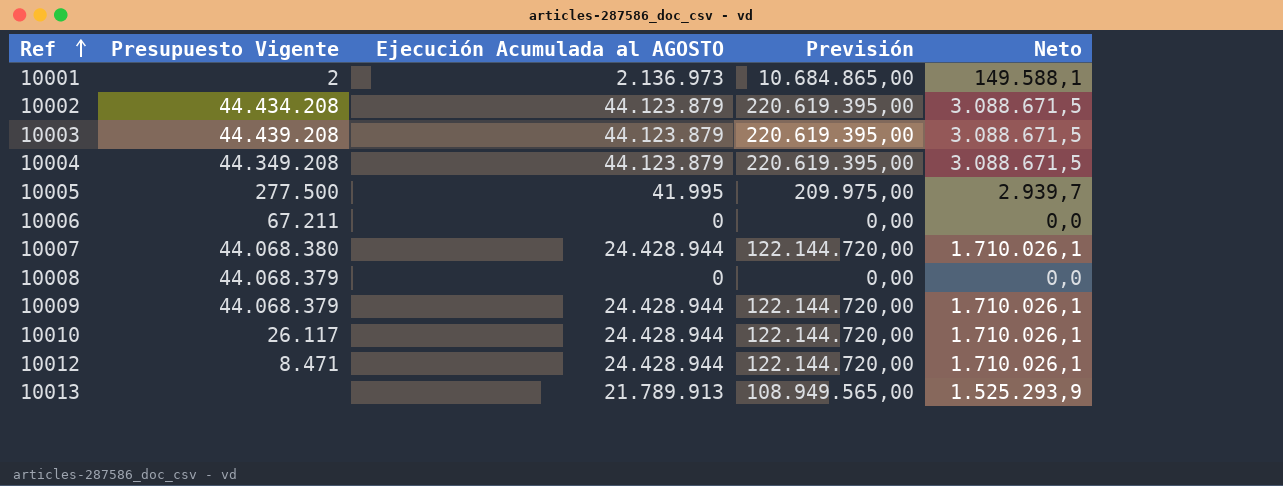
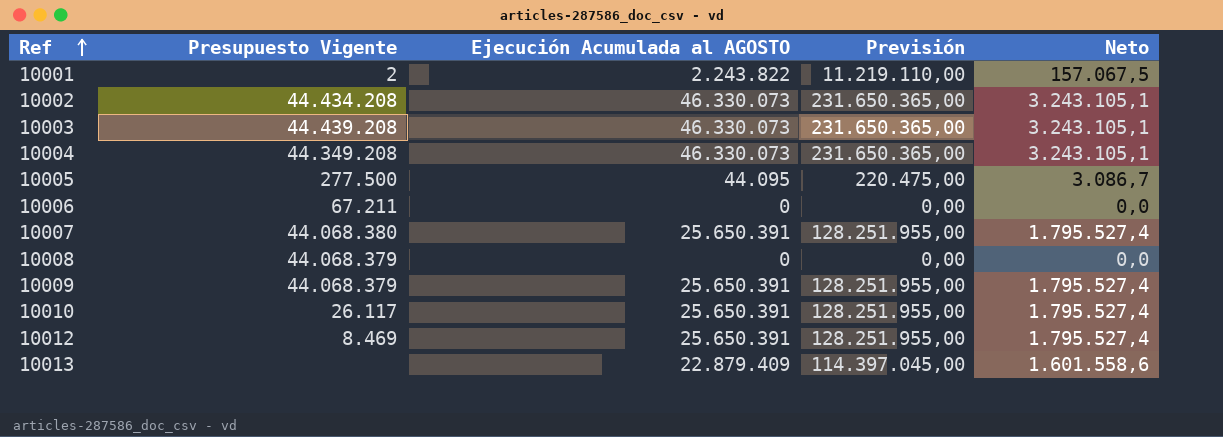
10001 | Ejecución Acumulada al AGOSTO: 2.136.973 -> 2.243.822
10001 | Previsión: 10.684.865,00 -> 11.219.110,00
10001 | Neto: 149.588,1 -> 157.067,5
10002 | Ejecución Acumulada al AGOSTO: 44.123.879 -> 46.330.073
10002 | Previsión: 220.619.395,00 -> 231.650.365,00
10002 | Neto: 3.088.671,5 -> 3.243.105,1
10003 | Ejecución Acumulada al AGOSTO: 44.123.879 -> 46.330.073
10003 | Previsión: 220.619.395,00 -> 231.650.365,00
10003 | Neto: 3.088.671,5 -> 3.243.105,1
10004 | Ejecución Acumulada al AGOSTO: 44.123.879 -> 46.330.073
10004 | Previsión: 220.619.395,00 -> 231.650.365,00
10004 | Neto: 3.088.671,5 -> 3.243.105,1
10005 | Ejecución Acumulada al AGOSTO: 41.995 -> 44.095
10005 | Previsión: 209.975,00 -> 220.475,00
10005 | Neto: 2.939,7 -> 3.086,7
10007 | Ejecución Acumulada al AGOSTO: 24.428.944 -> 25.650.391
10007 | Previsión: 122.144.720,00 -> 128.251.955,00
10007 | Neto: 1.710.026,1 -> 1.795.527,4
10009 | Ejecución Acumulada al AGOSTO: 24.428.944 -> 25.650.391
10009 | Previsión: 122.144.720,00 -> 128.251.955,00
10009 | Neto: 1.710.026,1 -> 1.795.527,4
10010 | Ejecución Acumulada al AGOSTO: 24.428.944 -> 25.650.391
10010 | Previsión: 122.144.720,00 -> 128.251.955,00
10010 | Neto: 1.710.026,1 -> 1.795.527,4
10012 | Presupuesto Vigente: 8.471 -> 8.469
10012 | Ejecución Acumulada al AGOSTO: 24.428.944 -> 25.650.391
10012 | Previsión: 122.144.720,00 -> 128.251.955,00
10012 | Neto: 1.710.026,1 -> 1.795.527,4
10013 | Ejecución Acumulada al AGOSTO: 21.789.913 -> 22.879.409
10013 | Previsión: 108.949.565,00 -> 114.397.045,00
10013 | Neto: 1.525.293,9 -> 1.601.558,6

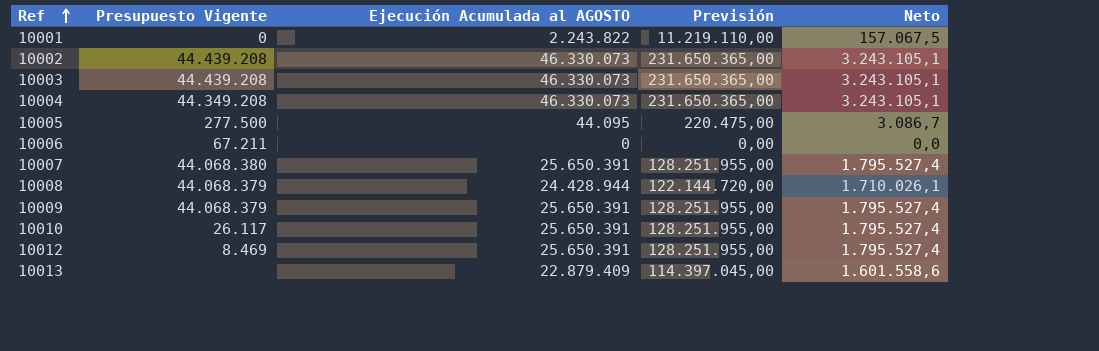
10001 | Presupuesto Vigente: 2 -> 0
10002 | Presupuesto Vigente: 44.434.208 -> 44.439.208
10008 | Ejecución Acumulada al AGOSTO: 0 -> 24.428.944
10008 | Previsión: 0,00 -> 122.144.720,00
10008 | Neto: 0,0 -> 1.710.026,1

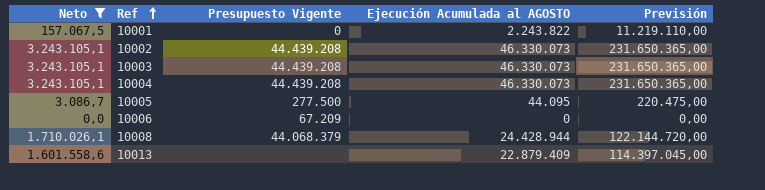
filter: none -> Neto != 1.795.527,4
column Neto | position: 5 -> 1
10004 | Presupuesto Vigente: 44.349.208 -> 44.439.208
10006 | Presupuesto Vigente: 67.211 -> 67.209

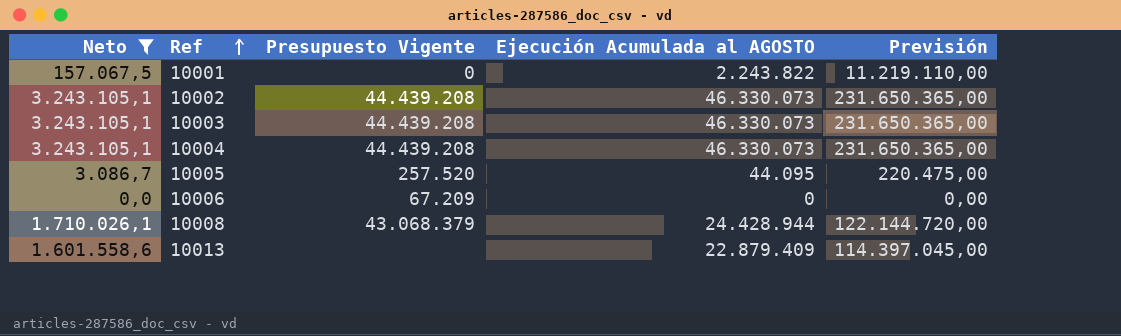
10005 | Presupuesto Vigente: 277.500 -> 257.520
10008 | Presupuesto Vigente: 44.068.379 -> 43.068.379

